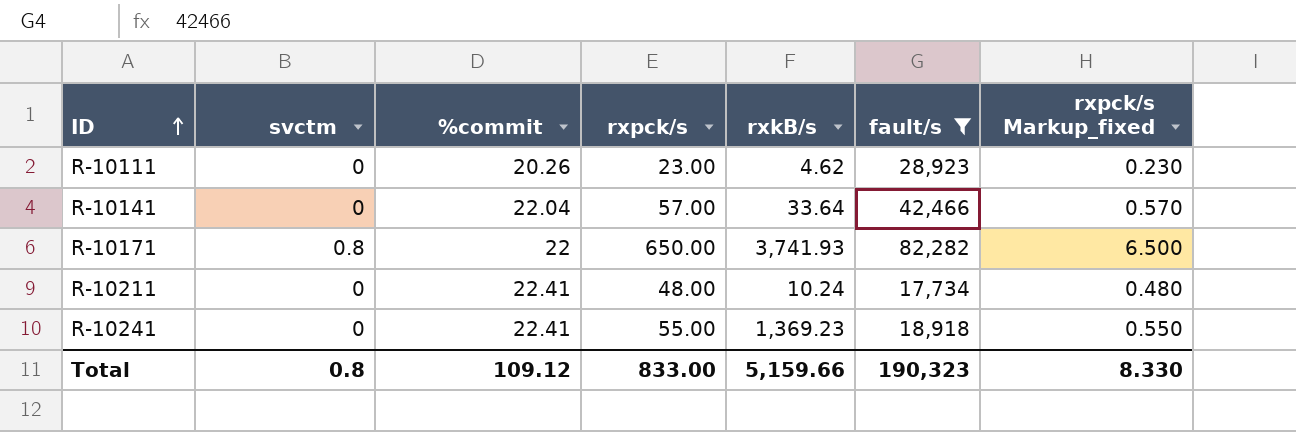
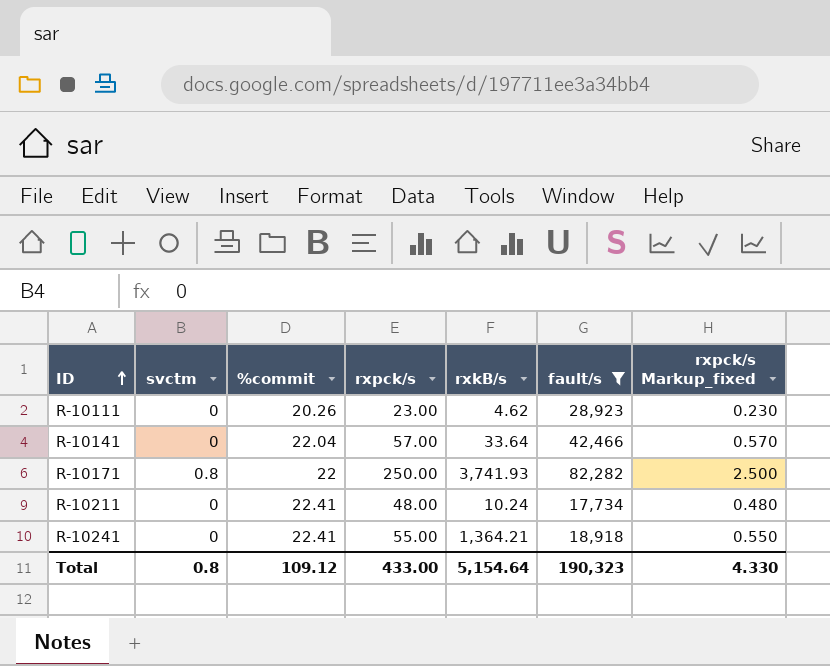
R-10171 | rxpck/s: 650.00 -> 250.00
R-10171 | rxpck/s Markup_fixed: 6.500 -> 2.500
R-10241 | rxkB/s: 1,369.23 -> 1,364.21
Total | rxpck/s: 833.00 -> 433.00
Total | rxkB/s: 5,159.66 -> 5,154.64
Total | rxpck/s Markup_fixed: 8.330 -> 4.330

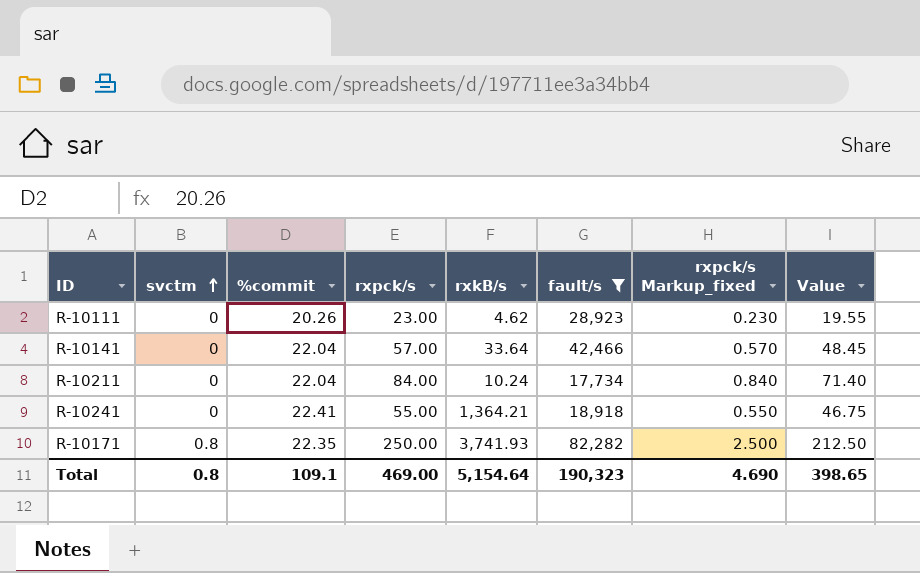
row order: ID ascending -> svctm ascending
column Value | formula: none -> [rxpck/s] * 0.85
R-10211 | %commit: 22.41 -> 22.04
R-10211 | rxpck/s: 48.00 -> 84.00
R-10211 | rxpck/s Markup_fixed: 0.480 -> 0.840
R-10171 | %commit: 22 -> 22.35
Total | %commit: 109.12 -> 109.1
Total | rxpck/s: 433.00 -> 469.00
Total | rxpck/s Markup_fixed: 4.330 -> 4.690

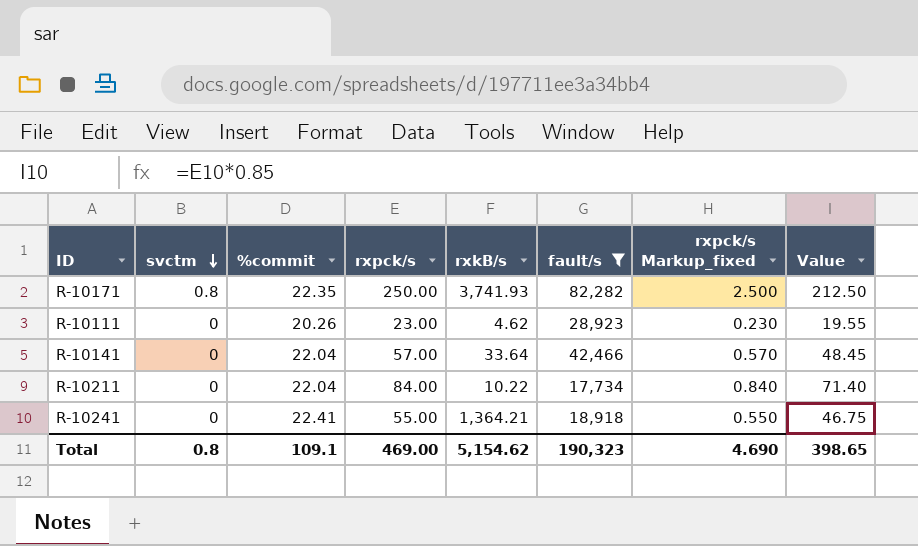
row order: svctm ascending -> svctm descending
R-10211 | rxkB/s: 10.24 -> 10.22
Total | rxkB/s: 5,154.64 -> 5,154.62

